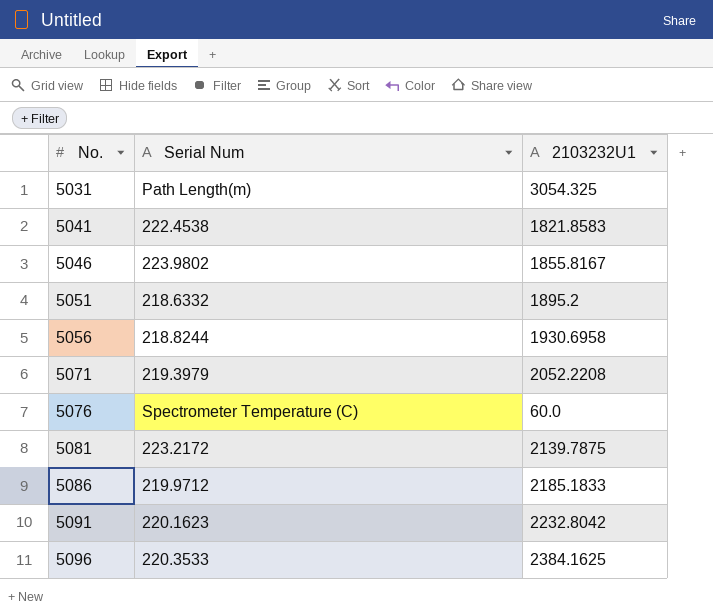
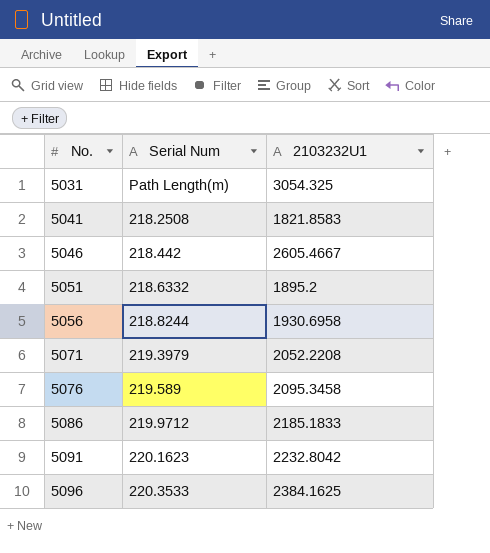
row 5081: 223.2172 | 2139.7875 -> none
5041 | Serial Num: 222.4538 -> 218.2508
5046 | Serial Num: 223.9802 -> 218.442
5046 | 2103232U1: 1855.8167 -> 2605.4667
5076 | Serial Num: Spectrometer Temperature (C) -> 219.589
5076 | 2103232U1: 60.0 -> 2095.3458

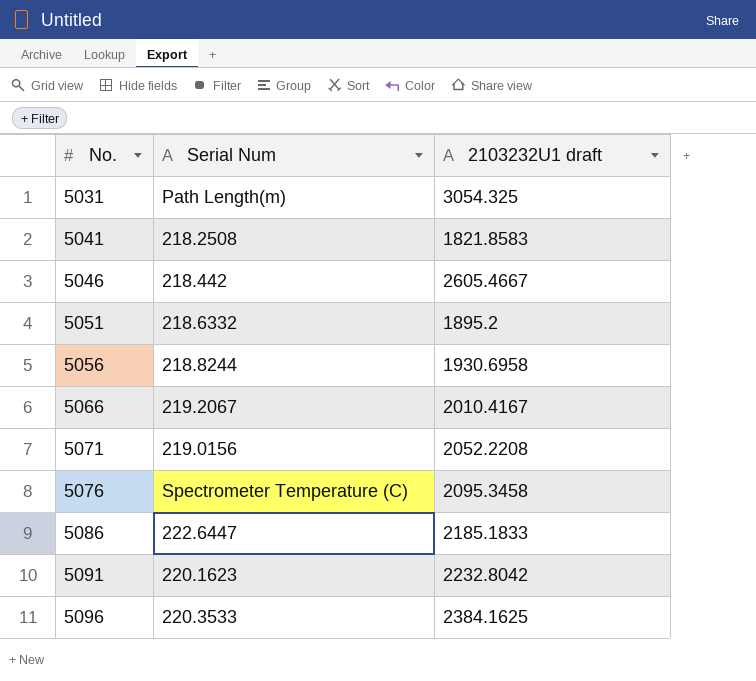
column name: 2103232U1 -> 2103232U1 draft
row 5066: none -> 219.2067 | 2010.4167
5071 | Serial Num: 219.3979 -> 219.0156
5076 | Serial Num: 219.589 -> Spectrometer Temperature (C)
5086 | Serial Num: 219.9712 -> 222.6447

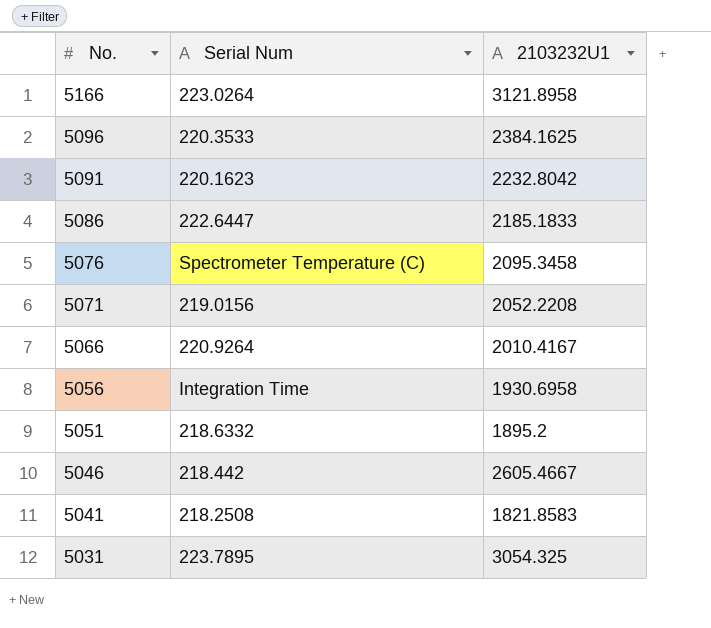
row order: No. ascending -> No. descending
column name: 2103232U1 draft -> 2103232U1
row 5166: none -> 223.0264 | 3121.8958
5066 | Serial Num: 219.2067 -> 220.9264
5056 | Serial Num: 218.8244 -> Integration Time
5031 | Serial Num: Path Length(m) -> 223.7895

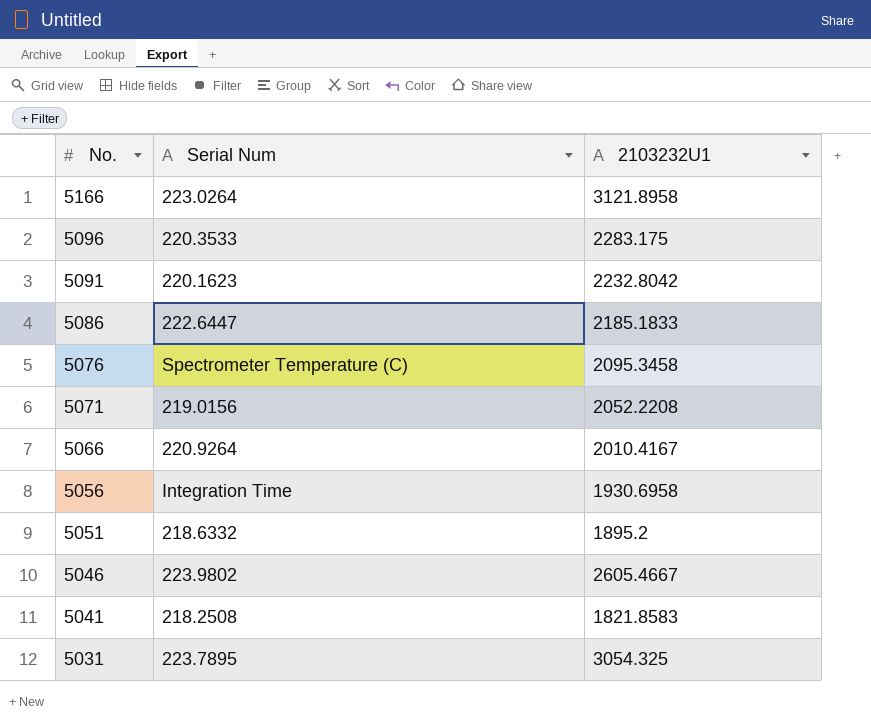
5096 | 2103232U1: 2384.1625 -> 2283.175
5046 | Serial Num: 218.442 -> 223.9802

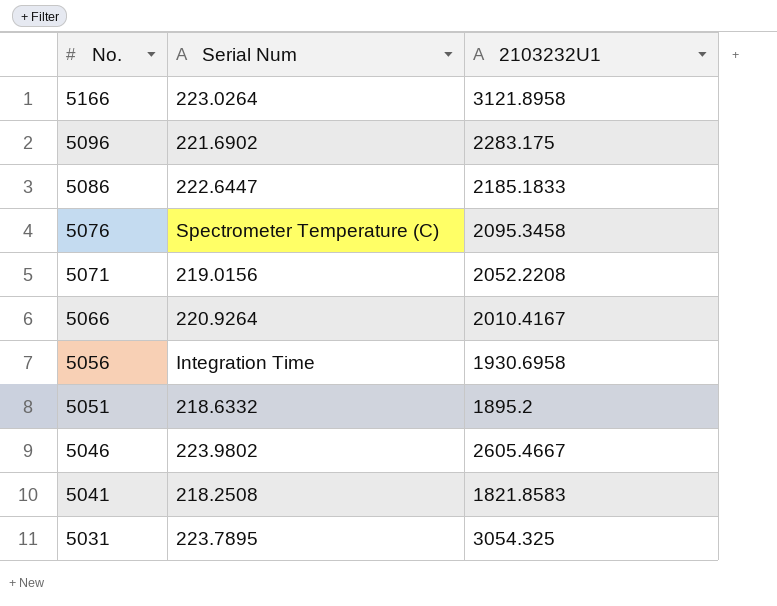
row 5091: 220.1623 | 2232.8042 -> none
5096 | Serial Num: 220.3533 -> 221.6902

